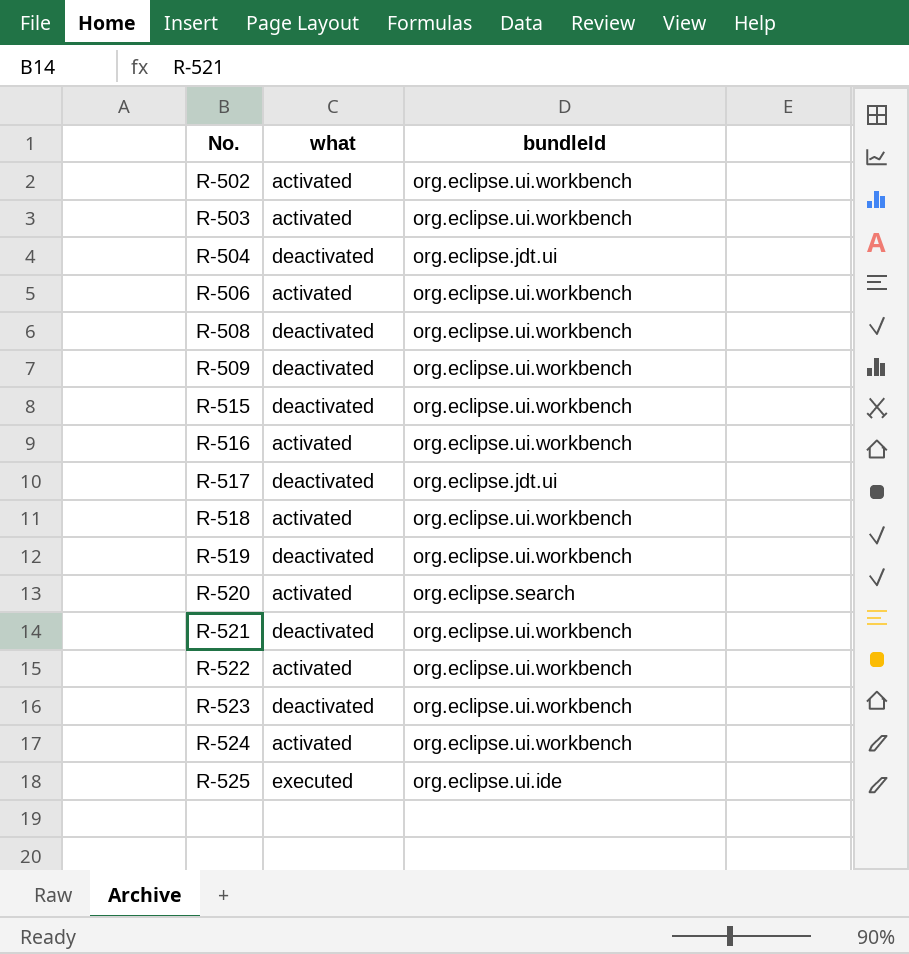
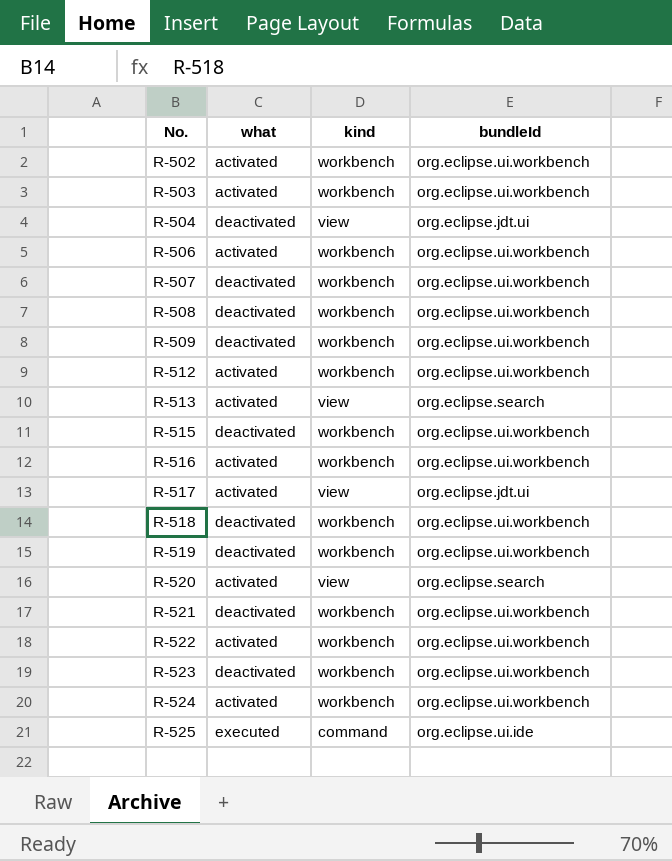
column kind | position: none -> 3
row R-507: none -> deactivated | workbench | org.eclipse.ui.workbench
row R-512: none -> activated | workbench | org.eclipse.ui.workbench
row R-513: none -> activated | view | org.eclipse.search
R-517 | what: deactivated -> activated
R-518 | what: activated -> deactivated

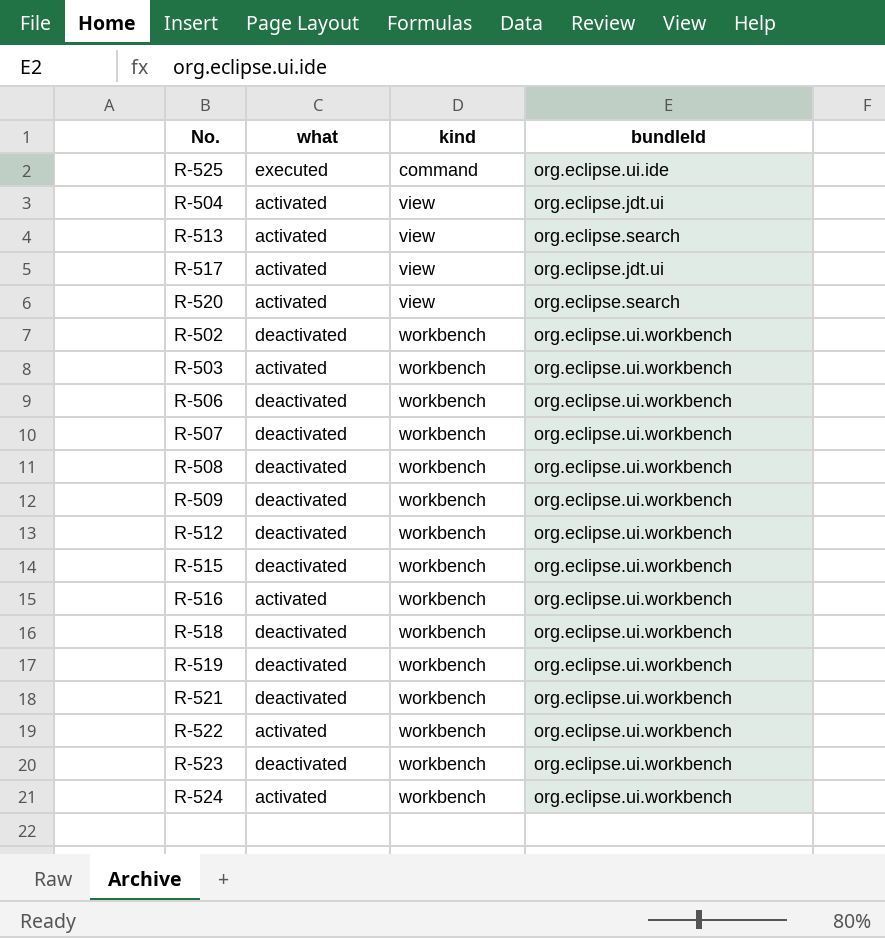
row order: No. ascending -> kind ascending
R-504 | what: deactivated -> activated
R-502 | what: activated -> deactivated
R-506 | what: activated -> deactivated
R-512 | what: activated -> deactivated

